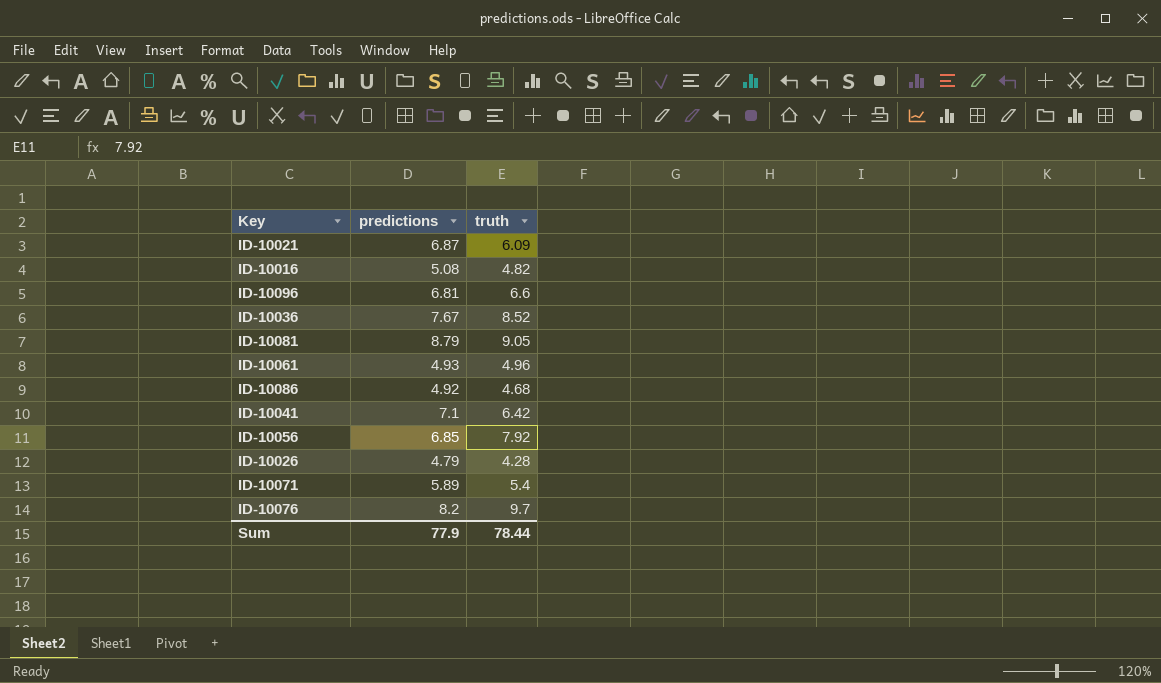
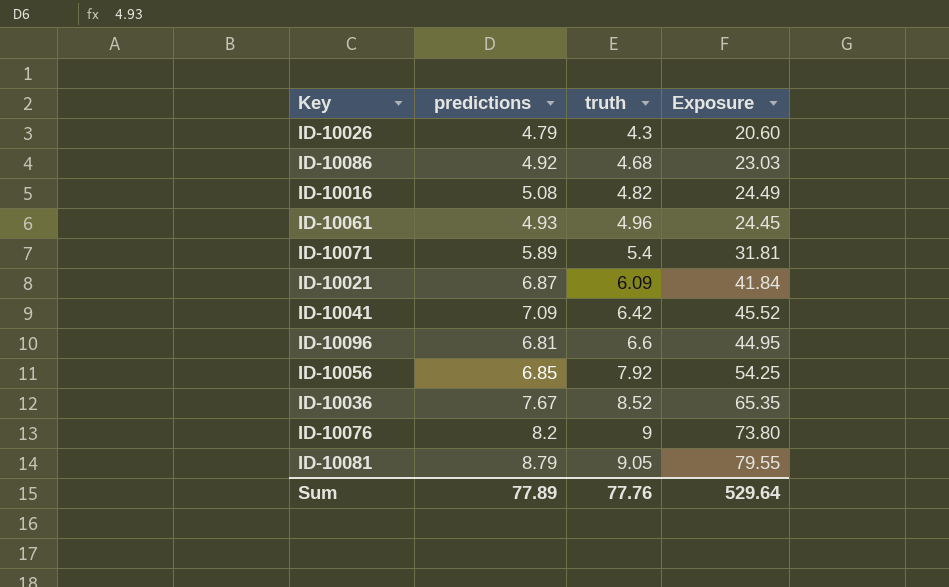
row order: none -> truth ascending
column Exposure | formula: none -> [predictions] * [truth]
ID-10026 | truth: 4.28 -> 4.3
ID-10041 | predictions: 7.1 -> 7.09
ID-10076 | truth: 9.7 -> 9
Sum | predictions: 77.9 -> 77.89
Sum | truth: 78.44 -> 77.76

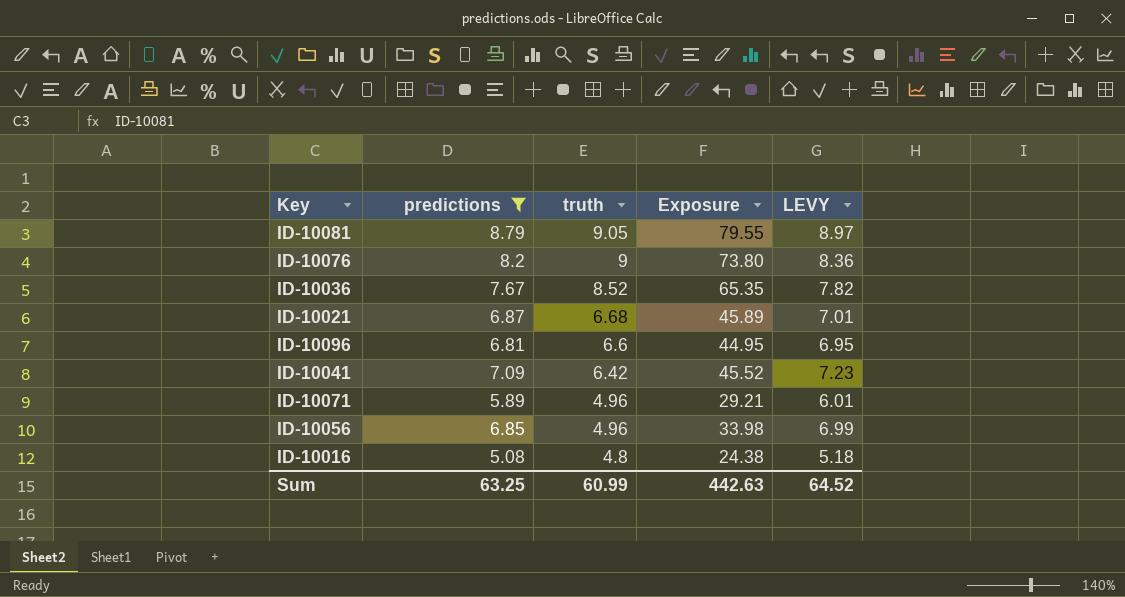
filter: none -> predictions >= 5.08
row order: truth ascending -> truth descending
column LEVY | formula: none -> [predictions] * 1.02
ID-10021 | truth: 6.09 -> 6.68
ID-10021 | Exposure: 41.84 -> 45.89
ID-10071 | truth: 5.4 -> 4.96
ID-10071 | Exposure: 31.81 -> 29.21
ID-10056 | truth: 7.92 -> 4.96
ID-10056 | Exposure: 54.25 -> 33.98
ID-10016 | truth: 4.82 -> 4.8
ID-10016 | Exposure: 24.49 -> 24.38
Sum | predictions: 77.89 -> 63.25
Sum | truth: 77.76 -> 60.99
Sum | Exposure: 529.64 -> 442.63

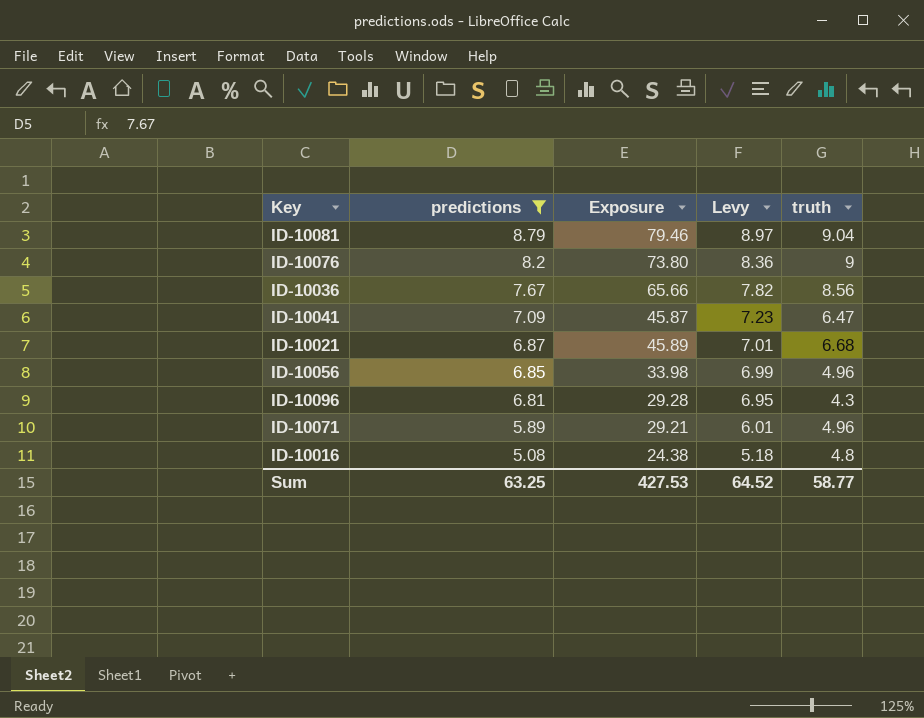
row order: truth descending -> predictions descending
column name: LEVY -> Levy
column truth | position: 3 -> 5
ID-10081 | Exposure: 79.55 -> 79.46
ID-10081 | truth: 9.05 -> 9.04
ID-10036 | Exposure: 65.35 -> 65.66
ID-10036 | truth: 8.52 -> 8.56
ID-10041 | Exposure: 45.52 -> 45.87
ID-10041 | truth: 6.42 -> 6.47
ID-10096 | Exposure: 44.95 -> 29.28
ID-10096 | truth: 6.6 -> 4.3
Sum | Exposure: 442.63 -> 427.53
Sum | truth: 60.99 -> 58.77

